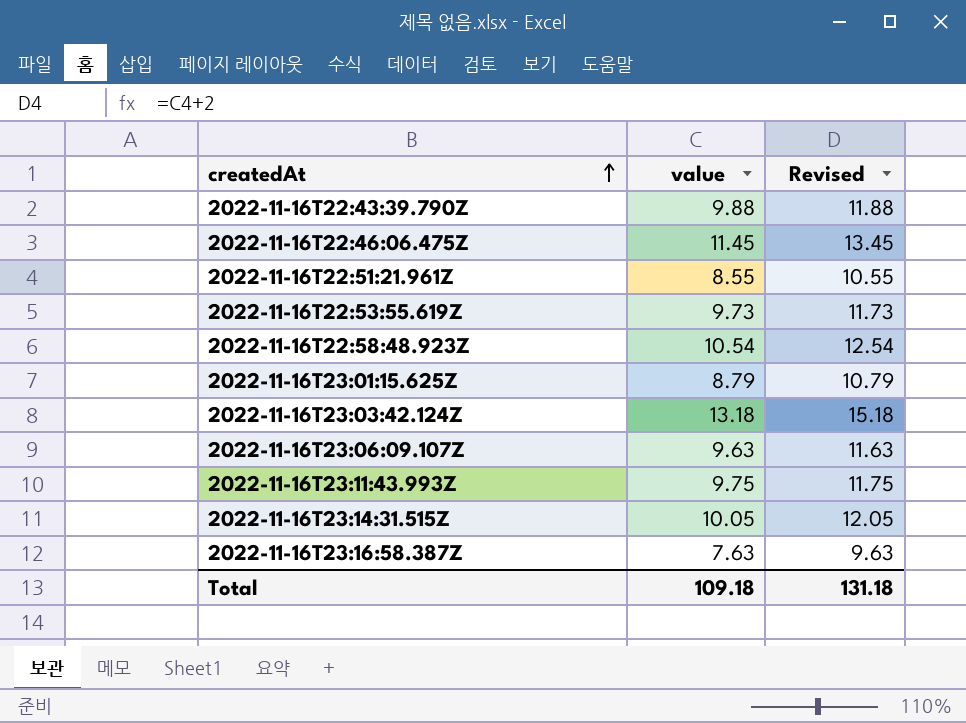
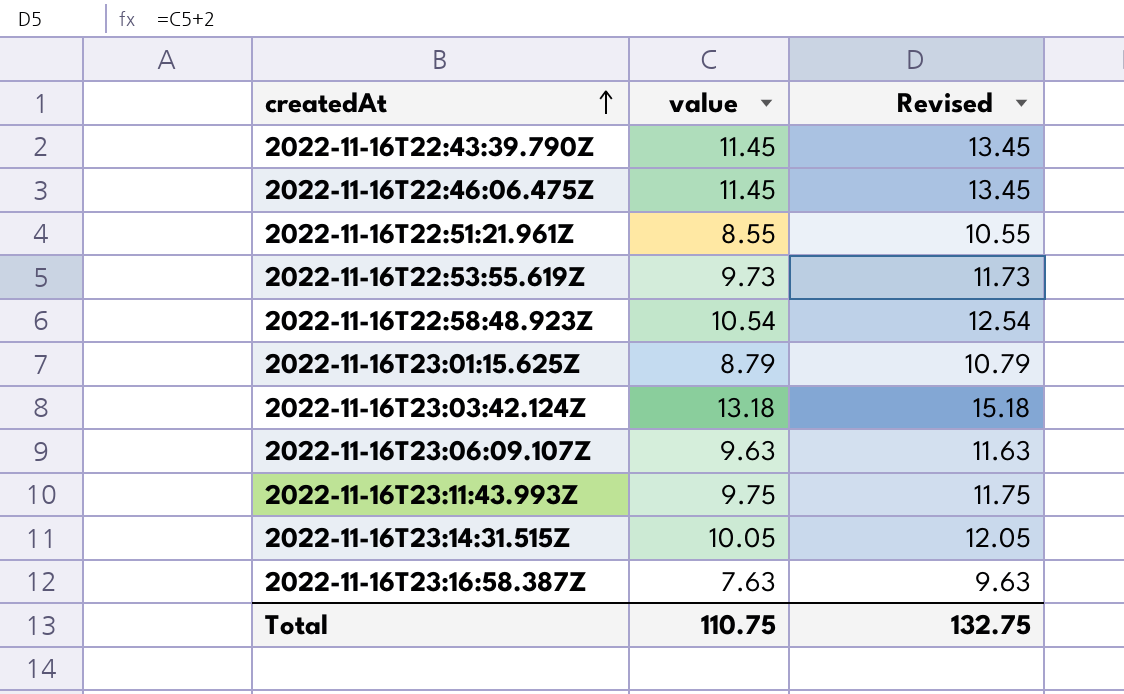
2022-11-16T22:43:39.790Z | value: 9.88 -> 11.45
2022-11-16T22:43:39.790Z | Revised: 11.88 -> 13.45
Total | value: 109.18 -> 110.75
Total | Revised: 131.18 -> 132.75

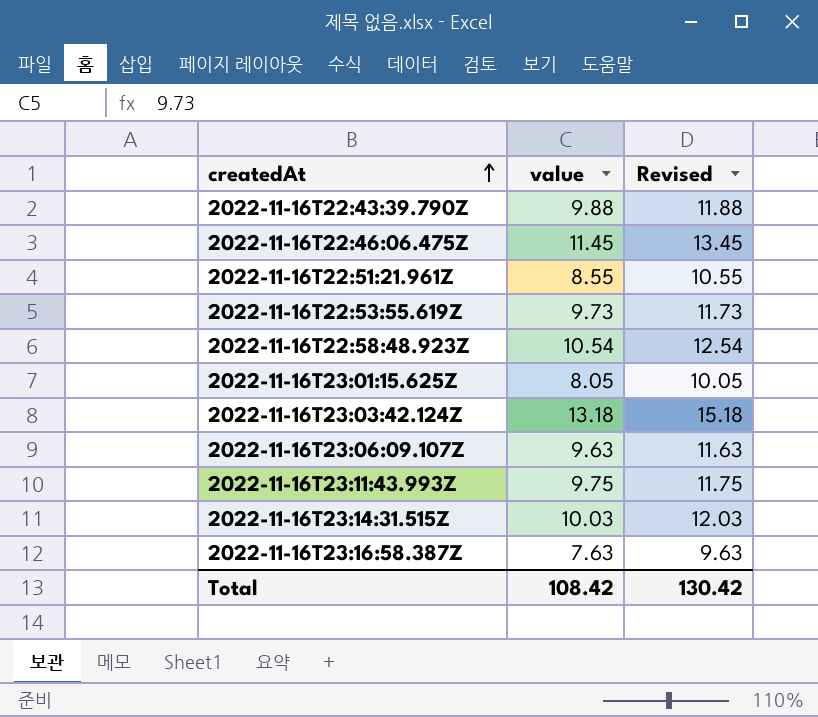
2022-11-16T22:43:39.790Z | value: 11.45 -> 9.88
2022-11-16T22:43:39.790Z | Revised: 13.45 -> 11.88
2022-11-16T23:01:15.625Z | value: 8.79 -> 8.05
2022-11-16T23:01:15.625Z | Revised: 10.79 -> 10.05
2022-11-16T23:14:31.515Z | value: 10.05 -> 10.03
2022-11-16T23:14:31.515Z | Revised: 12.05 -> 12.03
Total | value: 110.75 -> 108.42
Total | Revised: 132.75 -> 130.42

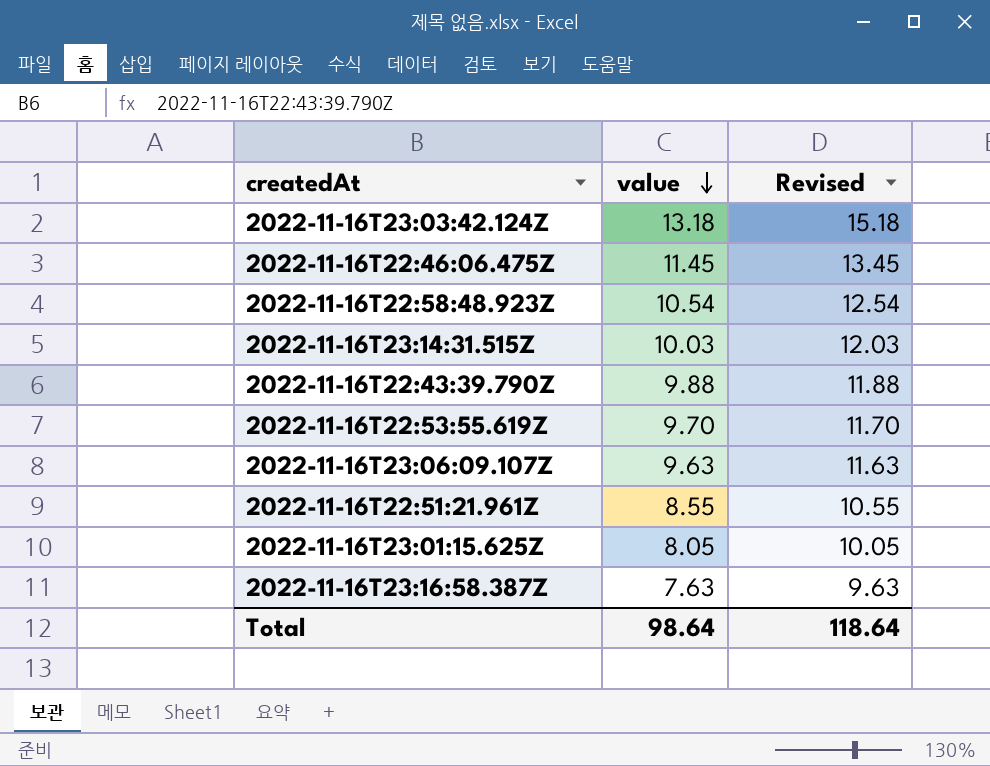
row order: createdAt ascending -> value descending
row 2022-11-16T23:11:43.993Z: 9.75 | 11.75 -> none
2022-11-16T22:53:55.619Z | value: 9.73 -> 9.70
2022-11-16T22:53:55.619Z | Revised: 11.73 -> 11.70
Total | value: 108.42 -> 98.64
Total | Revised: 130.42 -> 118.64

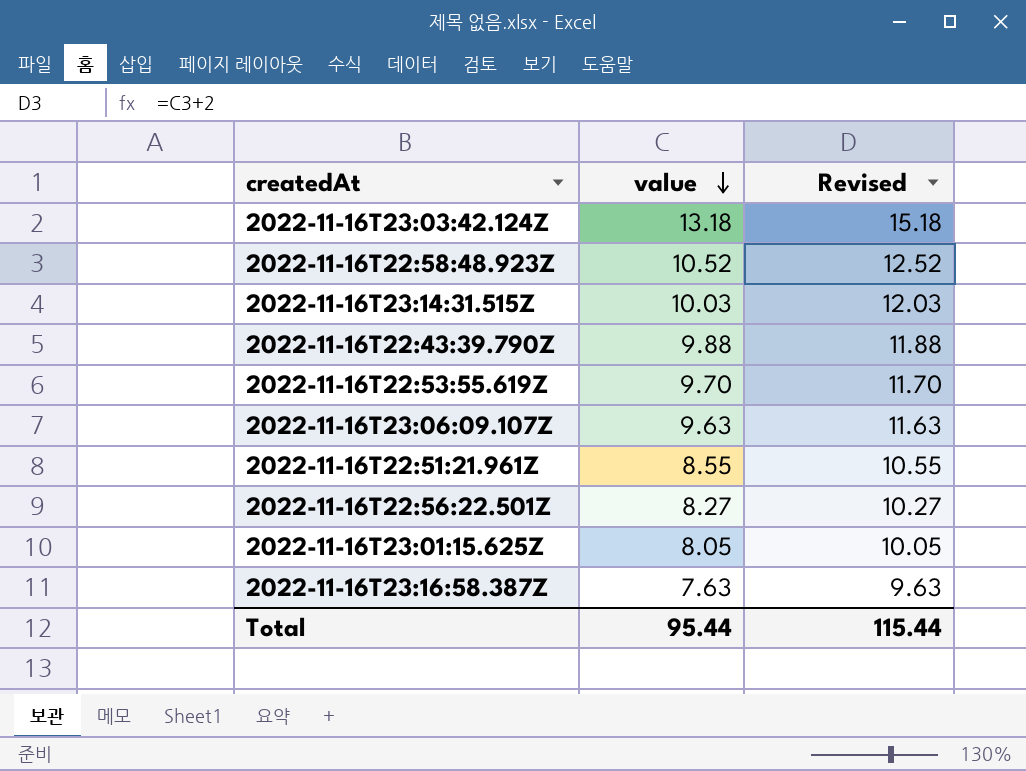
row 2022-11-16T22:46:06.475Z: 11.45 | 13.45 -> none
2022-11-16T22:58:48.923Z | value: 10.54 -> 10.52
2022-11-16T22:58:48.923Z | Revised: 12.54 -> 12.52
row 2022-11-16T22:56:22.501Z: none -> 8.27 | 10.27
Total | value: 98.64 -> 95.44
Total | Revised: 118.64 -> 115.44

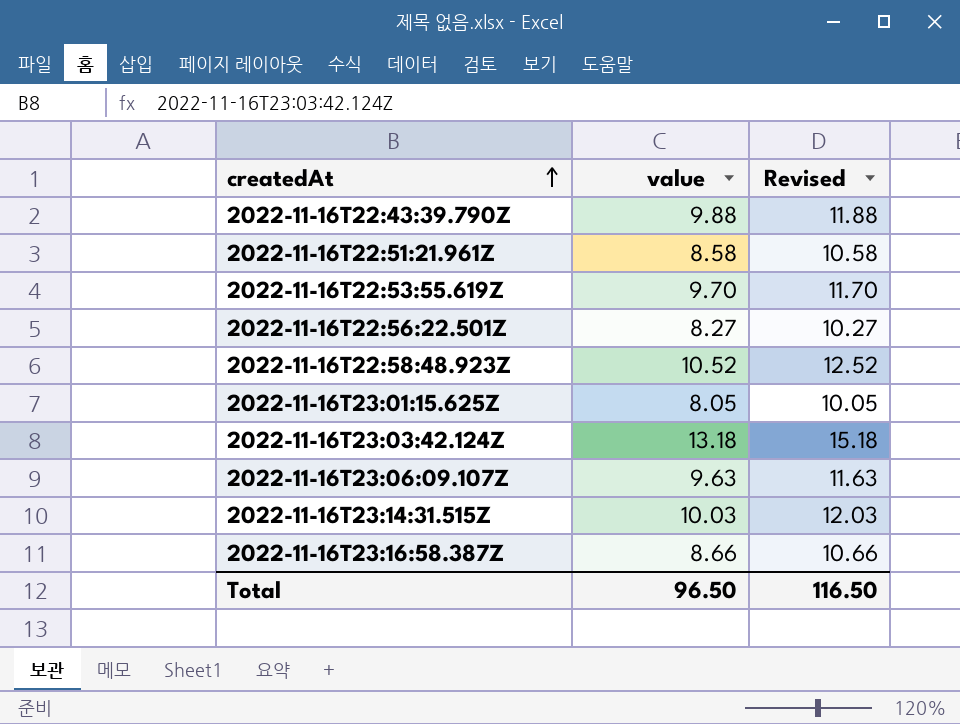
row order: value descending -> createdAt ascending
2022-11-16T22:51:21.961Z | value: 8.55 -> 8.58
2022-11-16T22:51:21.961Z | Revised: 10.55 -> 10.58
2022-11-16T23:16:58.387Z | value: 7.63 -> 8.66
2022-11-16T23:16:58.387Z | Revised: 9.63 -> 10.66
Total | value: 95.44 -> 96.50
Total | Revised: 115.44 -> 116.50

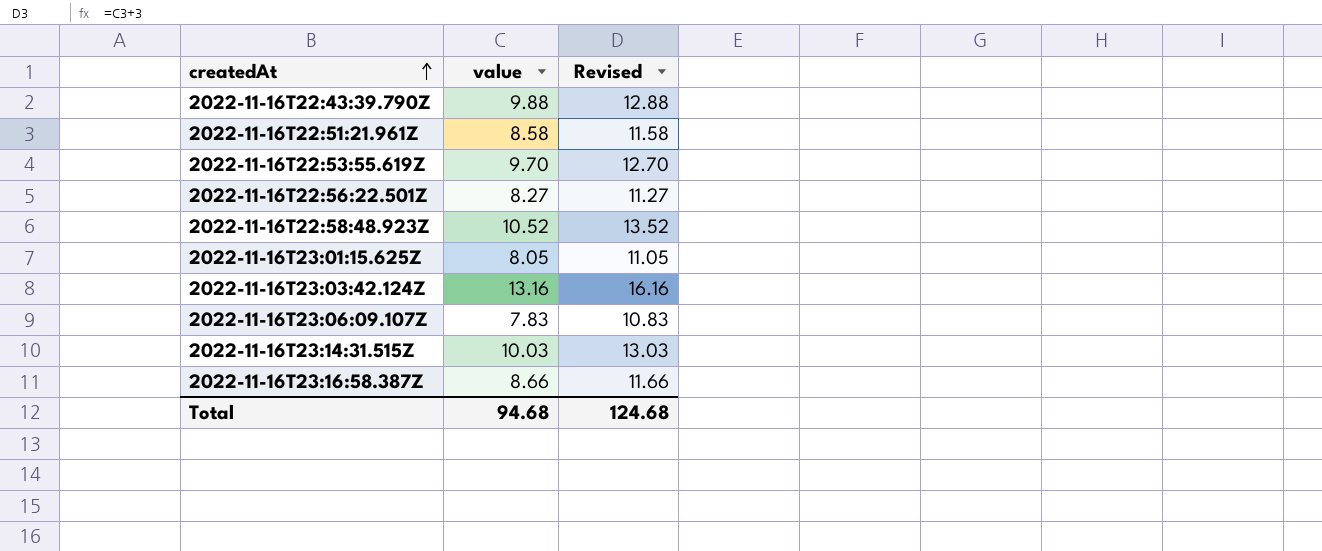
column Revised | formula: [value] + 2 -> [value] + 3
2022-11-16T23:03:42.124Z | value: 13.18 -> 13.16
2022-11-16T23:06:09.107Z | value: 9.63 -> 7.83
Total | value: 96.50 -> 94.68
Total | Revised: 116.50 -> 124.68

